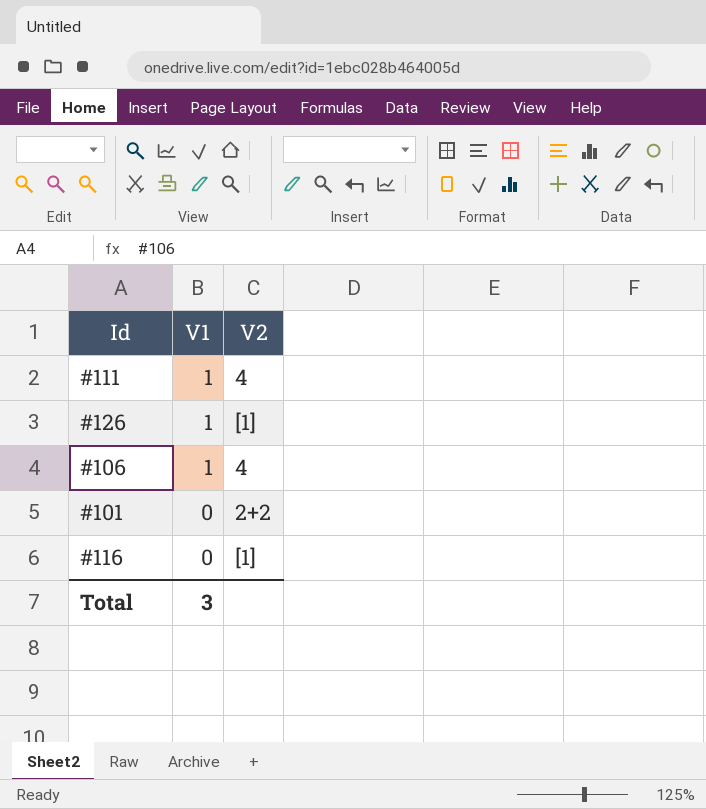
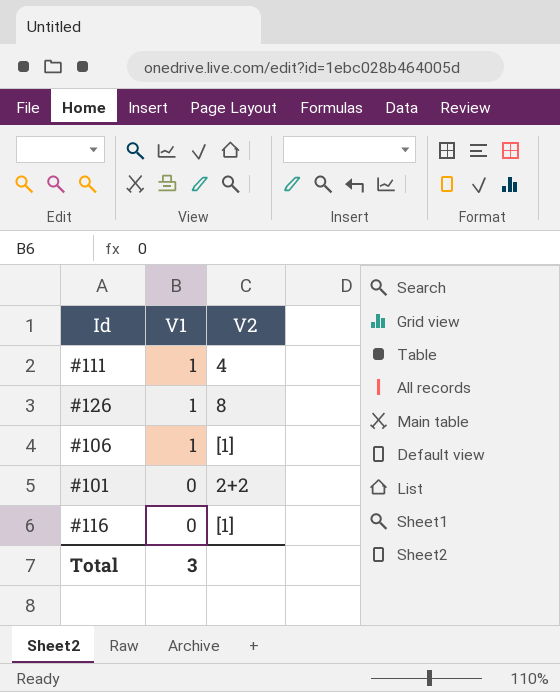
#126 | V2: [1] -> 8
#106 | V2: 4 -> [1]

